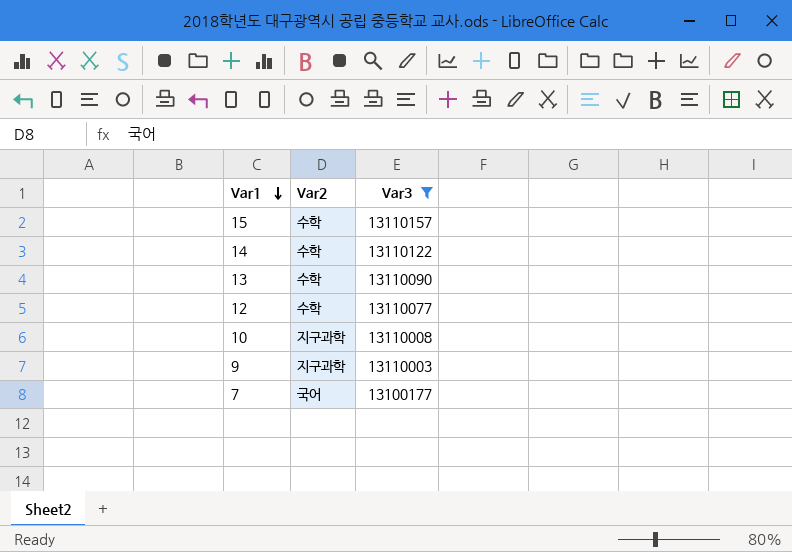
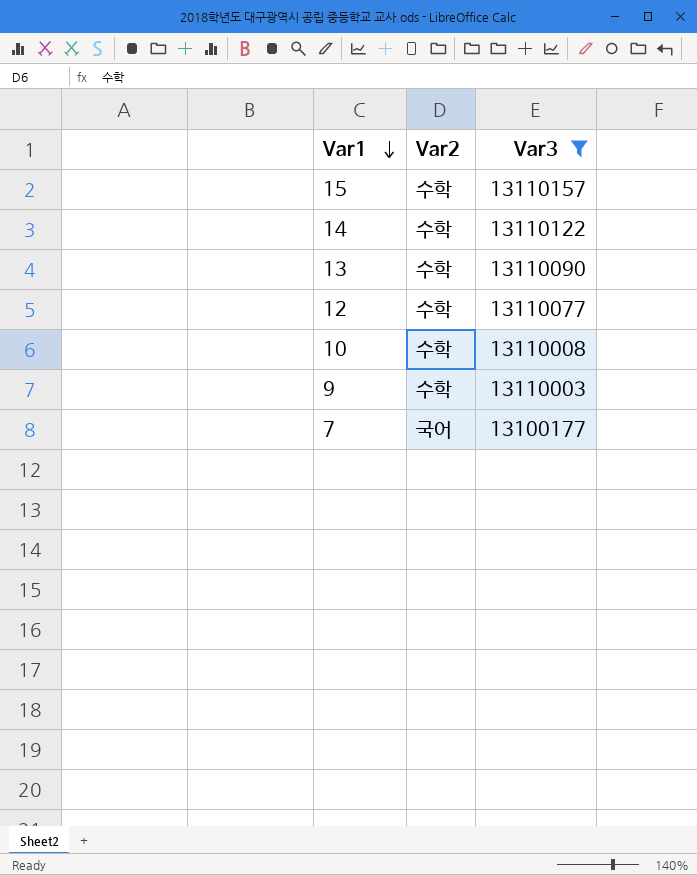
10 | Var2: 지구과학 -> 수학
9 | Var2: 지구과학 -> 수학

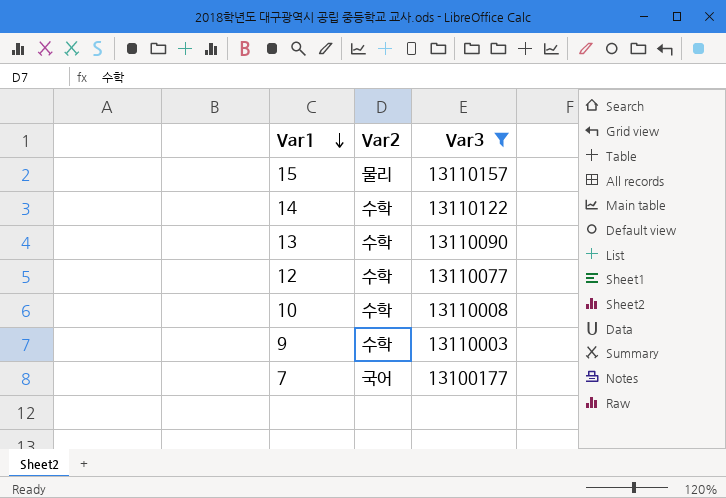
15 | Var2: 수학 -> 물리

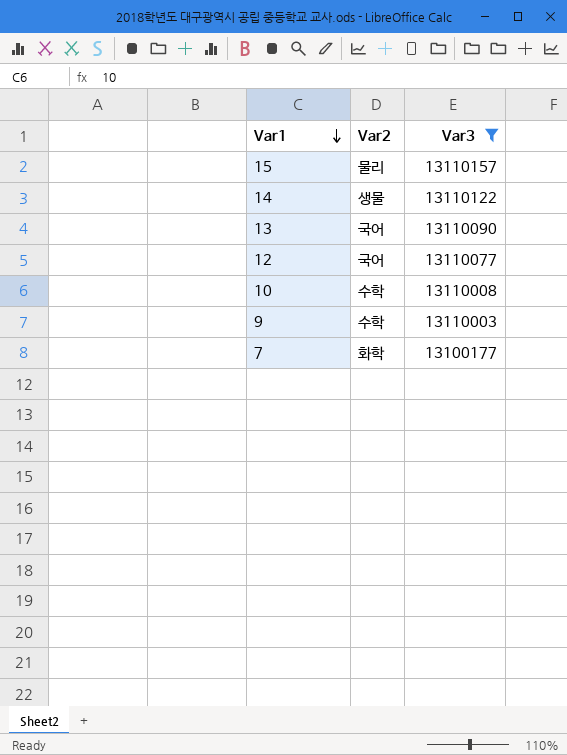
14 | Var2: 수학 -> 생물
13 | Var2: 수학 -> 국어
12 | Var2: 수학 -> 국어
7 | Var2: 국어 -> 화학

